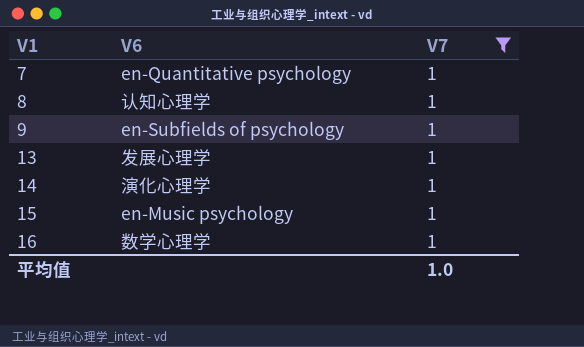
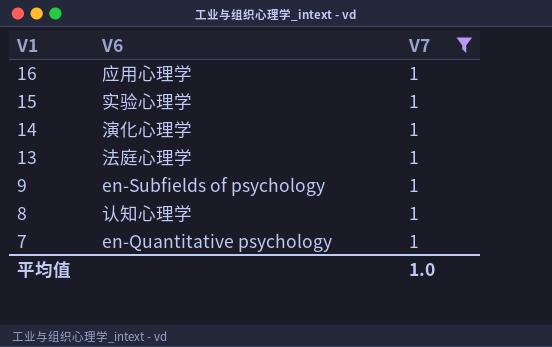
row order: V1 ascending -> V1 descending
16 | V6: 数学心理学 -> 应用心理学
15 | V6: en-Music psychology -> 实验心理学
13 | V6: 发展心理学 -> 法庭心理学

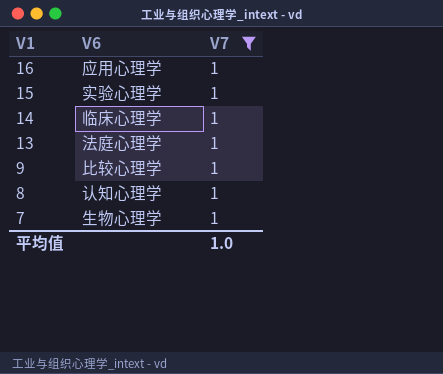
14 | V6: 演化心理学 -> 临床心理学
9 | V6: en-Subfields of psychology -> 比较心理学
7 | V6: en-Quantitative psychology -> 生物心理学

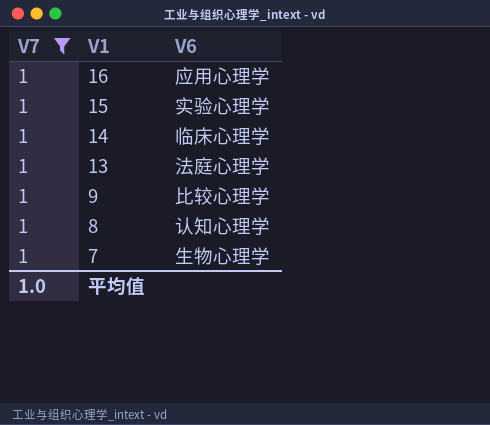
column V7 | position: 3 -> 1

